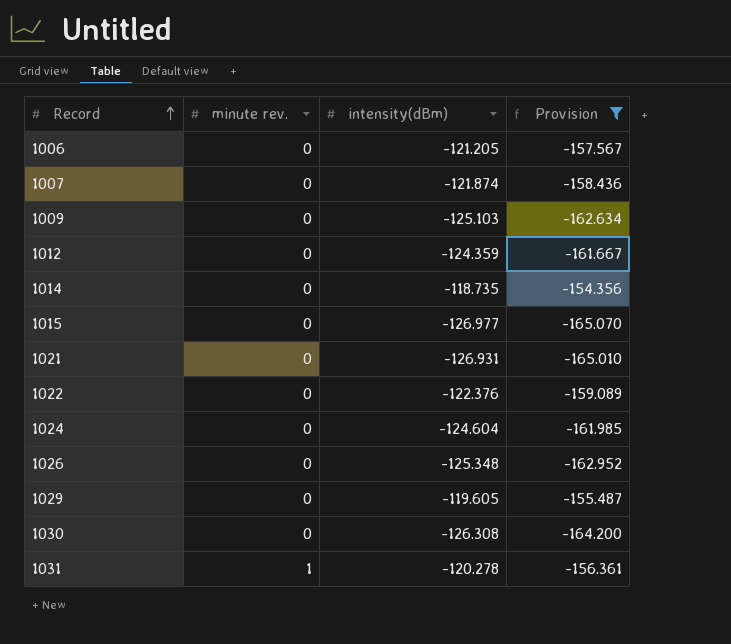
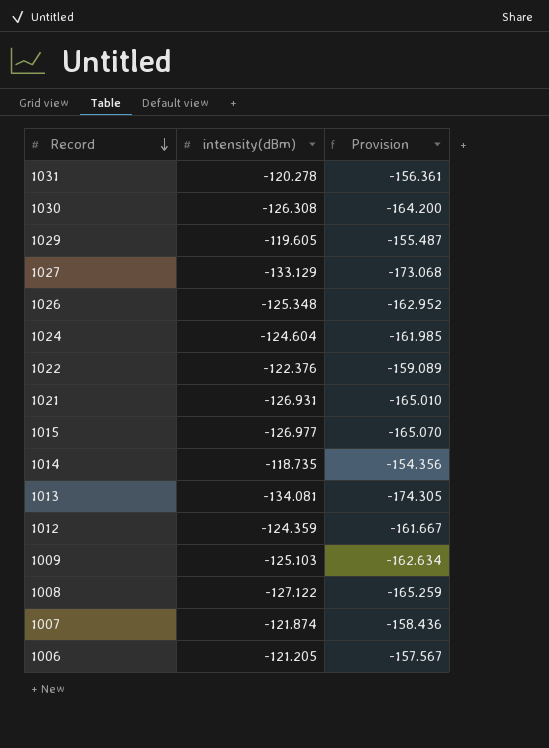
filter: Provision >= -165.070 -> none
row order: Record ascending -> Record descending
column minute rev. | position: 2 -> none

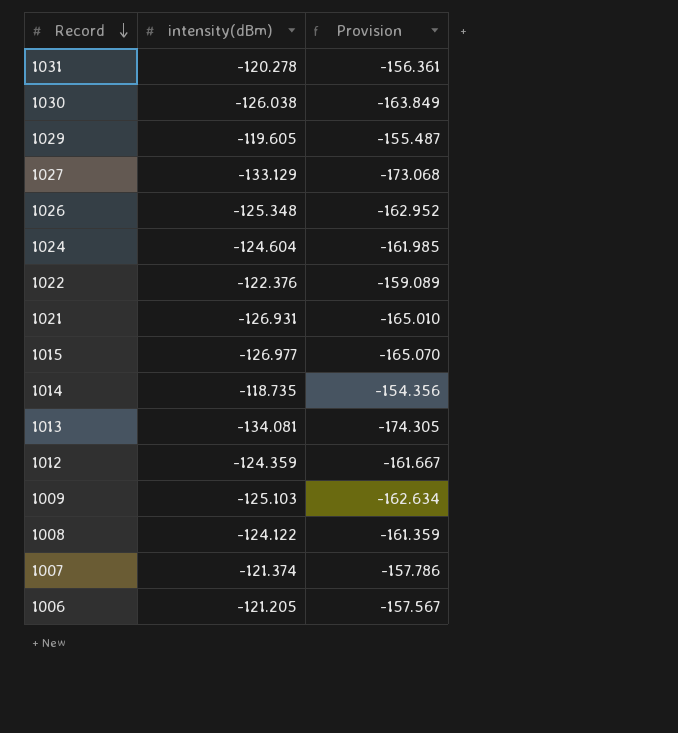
1030 | intensity(dBm): -126.308 -> -126.038
1030 | Provision: -164.200 -> -163.849
1008 | intensity(dBm): -127.122 -> -124.122
1008 | Provision: -165.259 -> -161.359
1007 | intensity(dBm): -121.874 -> -121.374
1007 | Provision: -158.436 -> -157.786

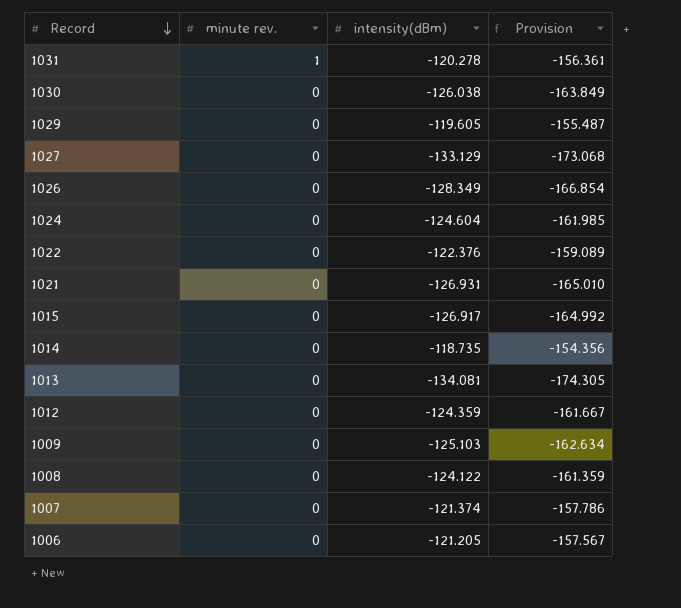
column minute rev. | position: none -> 2
1026 | intensity(dBm): -125.348 -> -128.349
1026 | Provision: -162.952 -> -166.854
1015 | intensity(dBm): -126.977 -> -126.917
1015 | Provision: -165.070 -> -164.992

